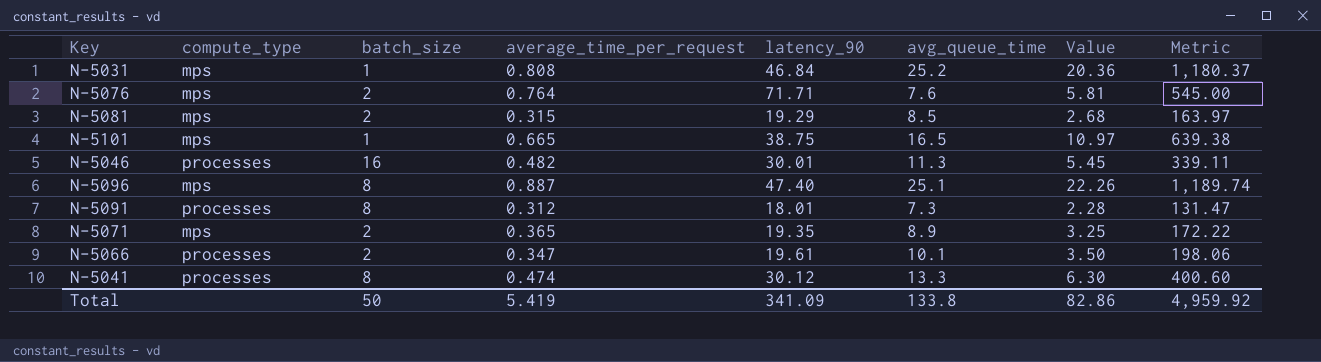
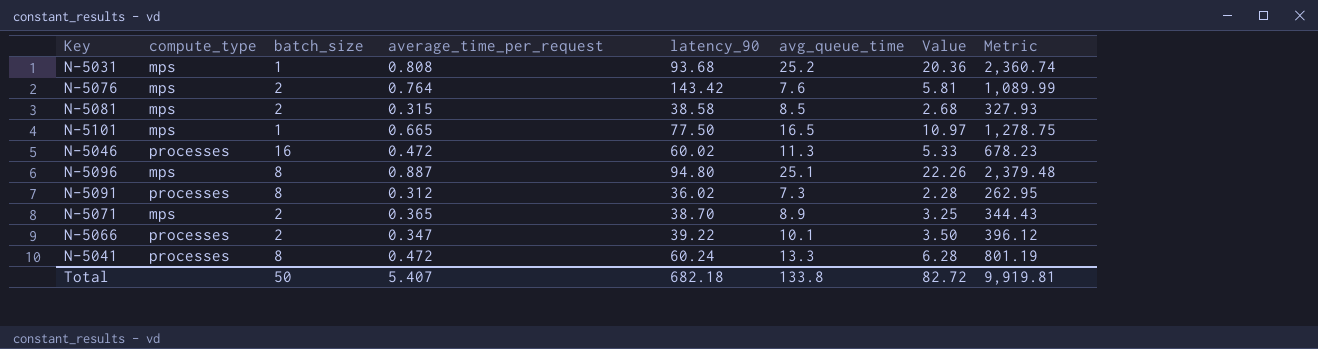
N-5031 | latency_90: 46.84 -> 93.68
N-5031 | Metric: 1,180.37 -> 2,360.74
N-5076 | latency_90: 71.71 -> 143.42
N-5076 | Metric: 545.00 -> 1,089.99
N-5081 | latency_90: 19.29 -> 38.58
N-5081 | Metric: 163.97 -> 327.93
N-5101 | latency_90: 38.75 -> 77.50
N-5101 | Metric: 639.38 -> 1,278.75
N-5046 | average_time_per_request: 0.482 -> 0.472
N-5046 | latency_90: 30.01 -> 60.02
N-5046 | Value: 5.45 -> 5.33
N-5046 | Metric: 339.11 -> 678.23
N-5096 | latency_90: 47.40 -> 94.80
N-5096 | Metric: 1,189.74 -> 2,379.48
N-5091 | latency_90: 18.01 -> 36.02
N-5091 | Metric: 131.47 -> 262.95
N-5071 | latency_90: 19.35 -> 38.70
N-5071 | Metric: 172.22 -> 344.43
N-5066 | latency_90: 19.61 -> 39.22
N-5066 | Metric: 198.06 -> 396.12
N-5041 | average_time_per_request: 0.474 -> 0.472
N-5041 | latency_90: 30.12 -> 60.24
N-5041 | Value: 6.30 -> 6.28
N-5041 | Metric: 400.60 -> 801.19
Total | average_time_per_request: 5.419 -> 5.407
Total | latency_90: 341.09 -> 682.18
Total | Value: 82.86 -> 82.72
Total | Metric: 4,959.92 -> 9,919.81

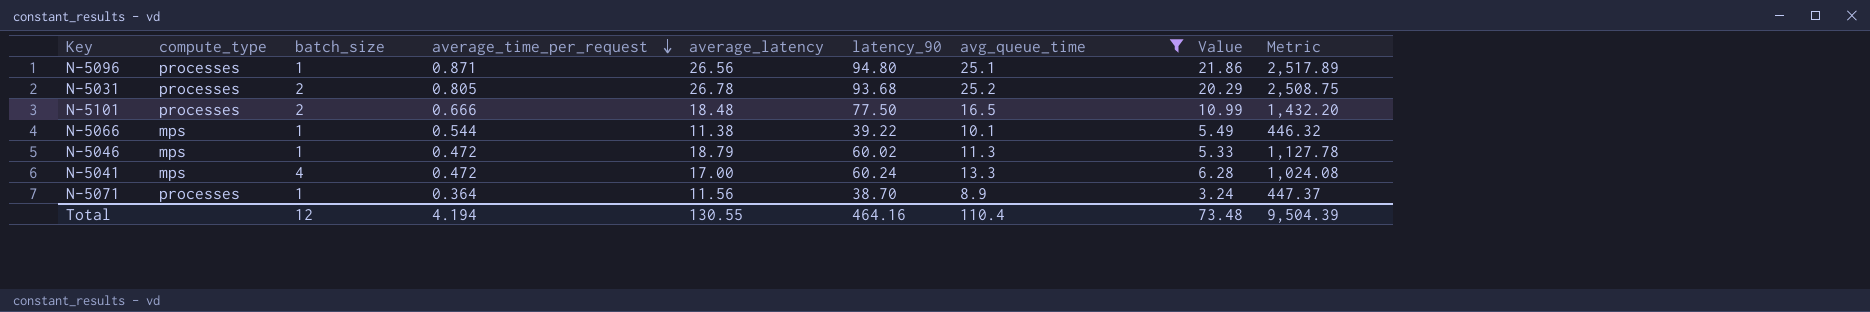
filter: none -> avg_queue_time >= 8.9
row order: none -> average_time_per_request descending
column average_latency | position: none -> 5
column Metric | formula: [latency_90] * [avg_queue_time] -> [average_latency] * [latency_90]
N-5096 | compute_type: mps -> processes
N-5096 | batch_size: 8 -> 1
N-5096 | average_time_per_request: 0.887 -> 0.871
N-5096 | Value: 22.26 -> 21.86
N-5031 | compute_type: mps -> processes
N-5031 | batch_size: 1 -> 2
N-5031 | average_time_per_request: 0.808 -> 0.805
N-5031 | Value: 20.36 -> 20.29
N-5101 | compute_type: mps -> processes
N-5101 | batch_size: 1 -> 2
N-5101 | average_time_per_request: 0.665 -> 0.666
N-5101 | Value: 10.97 -> 10.99
N-5066 | compute_type: processes -> mps
N-5066 | batch_size: 2 -> 1
N-5066 | average_time_per_request: 0.347 -> 0.544
N-5066 | Value: 3.50 -> 5.49
N-5046 | compute_type: processes -> mps
N-5046 | batch_size: 16 -> 1
N-5041 | compute_type: processes -> mps
N-5041 | batch_size: 8 -> 4
N-5071 | compute_type: mps -> processes
N-5071 | batch_size: 2 -> 1
N-5071 | average_time_per_request: 0.365 -> 0.364
N-5071 | Value: 3.25 -> 3.24
Total | batch_size: 50 -> 12
Total | average_time_per_request: 5.407 -> 4.194
Total | latency_90: 682.18 -> 464.16
Total | avg_queue_time: 133.8 -> 110.4
Total | Value: 82.72 -> 73.48
Total | Metric: 9,919.81 -> 9,504.39

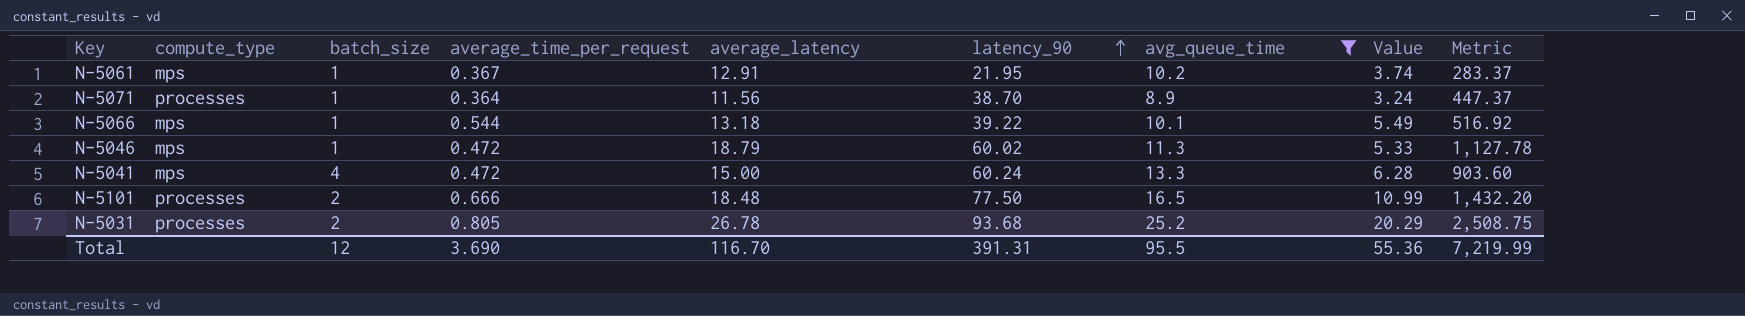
row order: average_time_per_request descending -> latency_90 ascending
row N-5096: processes | 1 | 0.871 | 26.56 | 94.80 | 25.1 | 21.86 | 2,517.89 -> none
row N-5061: none -> mps | 1 | 0.367 | 12.91 | 21.95 | 10.2 | 3.74 | 283.37
N-5066 | average_latency: 11.38 -> 13.18
N-5066 | Metric: 446.32 -> 516.92
N-5041 | average_latency: 17.00 -> 15.00
N-5041 | Metric: 1,024.08 -> 903.60
Total | average_time_per_request: 4.194 -> 3.690
Total | average_latency: 130.55 -> 116.70
Total | latency_90: 464.16 -> 391.31
Total | avg_queue_time: 110.4 -> 95.5
Total | Value: 73.48 -> 55.36
Total | Metric: 9,504.39 -> 7,219.99

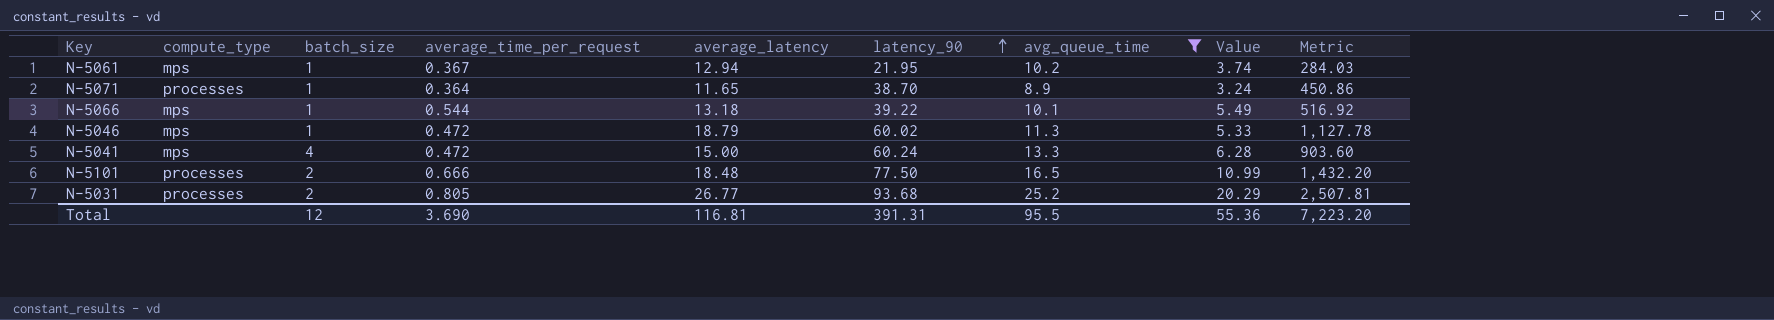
N-5061 | average_latency: 12.91 -> 12.94
N-5061 | Metric: 283.37 -> 284.03
N-5071 | average_latency: 11.56 -> 11.65
N-5071 | Metric: 447.37 -> 450.86
N-5031 | average_latency: 26.78 -> 26.77
N-5031 | Metric: 2,508.75 -> 2,507.81
Total | average_latency: 116.70 -> 116.81
Total | Metric: 7,219.99 -> 7,223.20

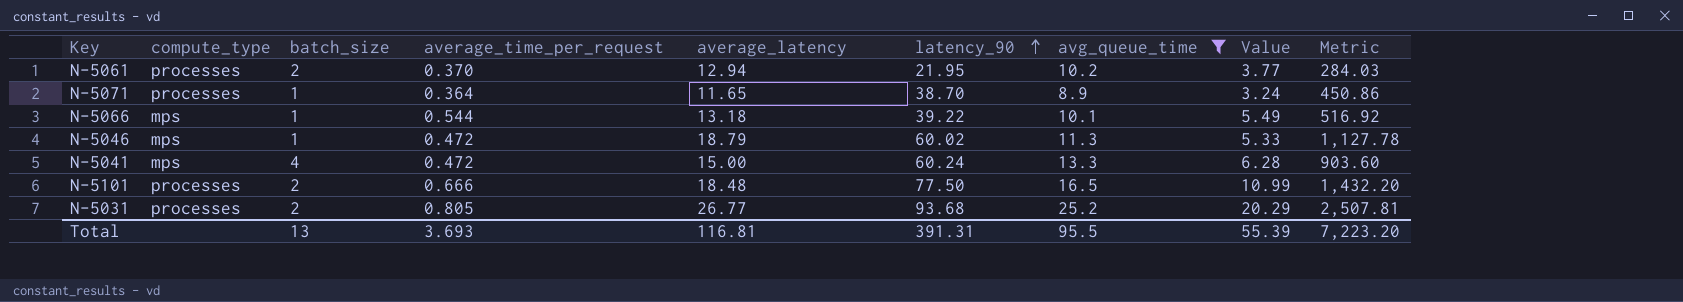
N-5061 | compute_type: mps -> processes
N-5061 | batch_size: 1 -> 2
N-5061 | average_time_per_request: 0.367 -> 0.370
N-5061 | Value: 3.74 -> 3.77
Total | batch_size: 12 -> 13
Total | average_time_per_request: 3.690 -> 3.693
Total | Value: 55.36 -> 55.39

